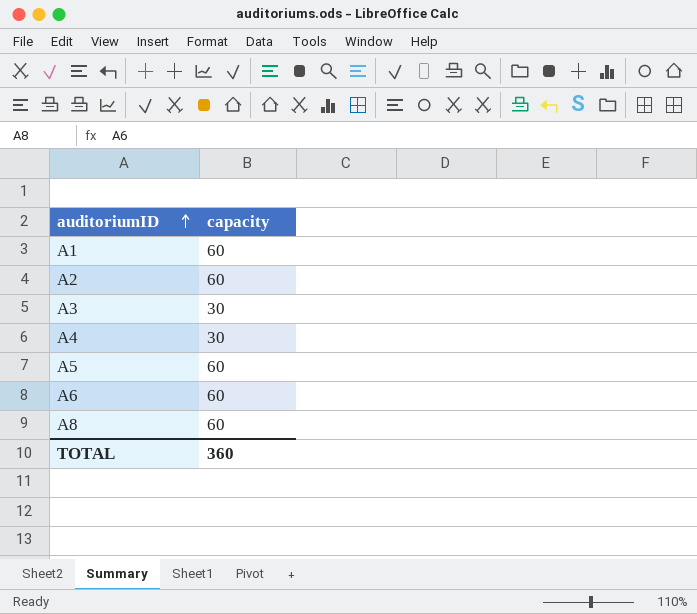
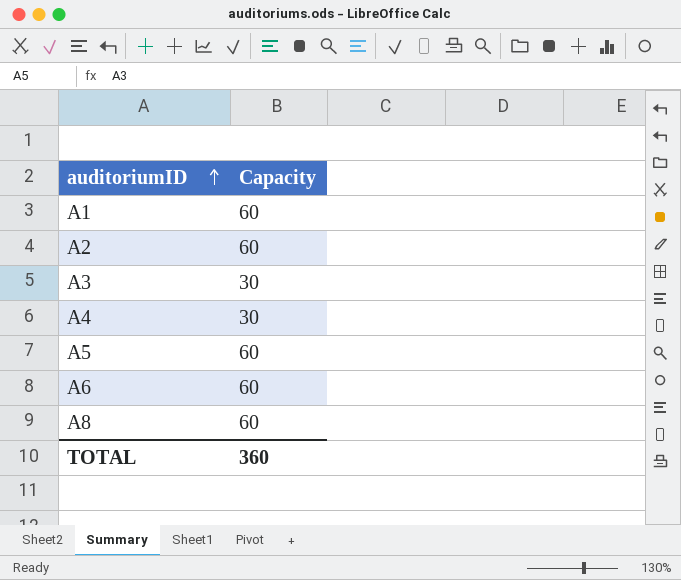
column name: capacity -> Capacity

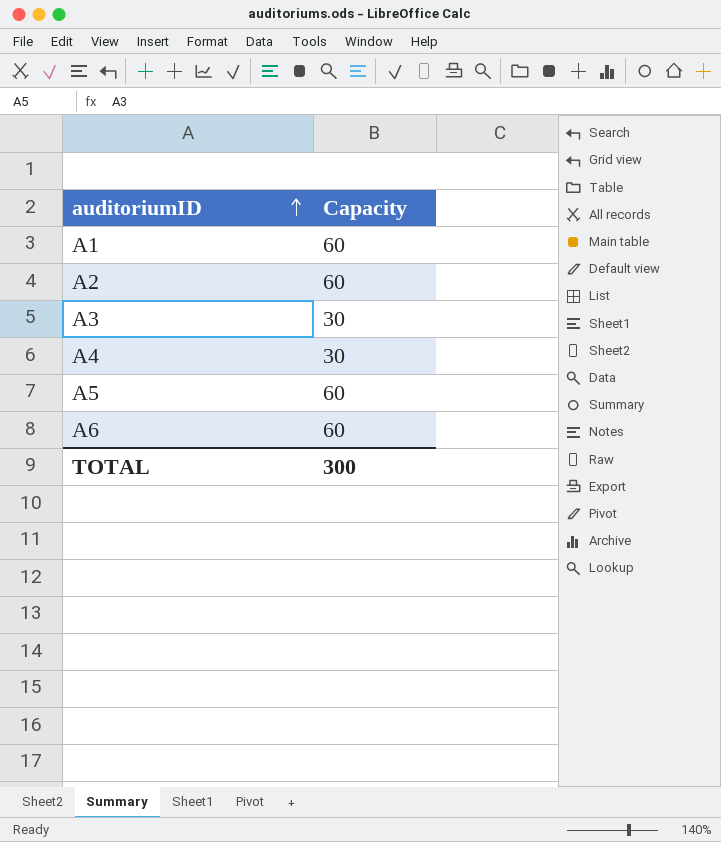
row A8: 60 -> none
TOTAL | Capacity: 360 -> 300

